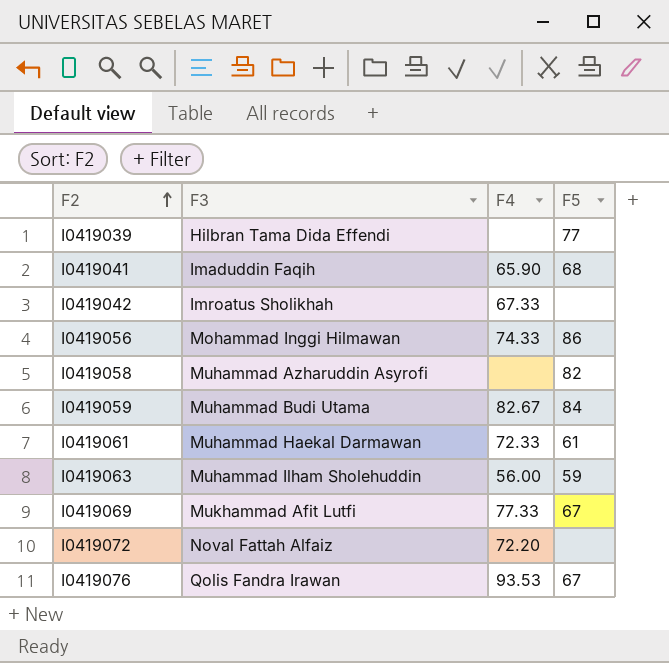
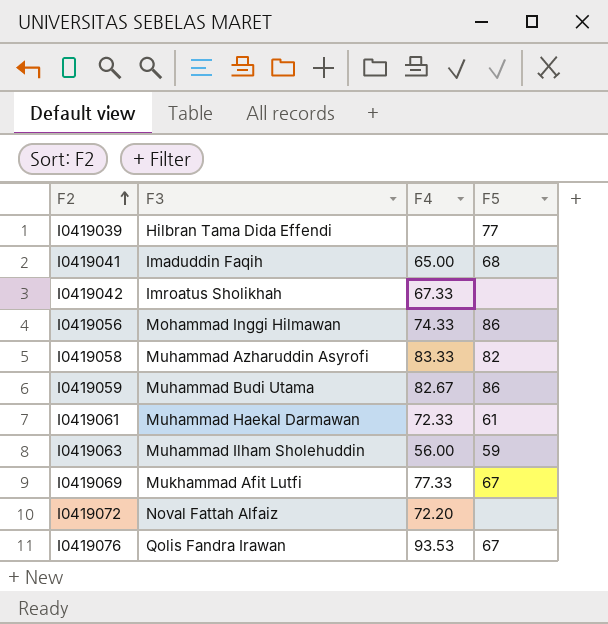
I0419041 | F4: 65.90 -> 65.00
I0419058 | F4: none -> 83.33
I0419059 | F5: 84 -> 86

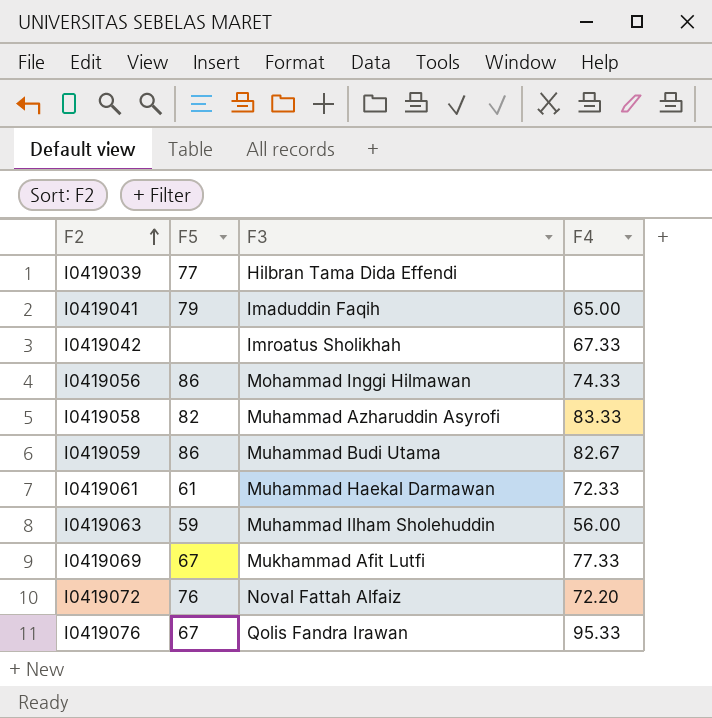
column F5 | position: 4 -> 2
I0419041 | F5: 68 -> 79
I0419072 | F5: none -> 76
I0419076 | F4: 93.53 -> 95.33

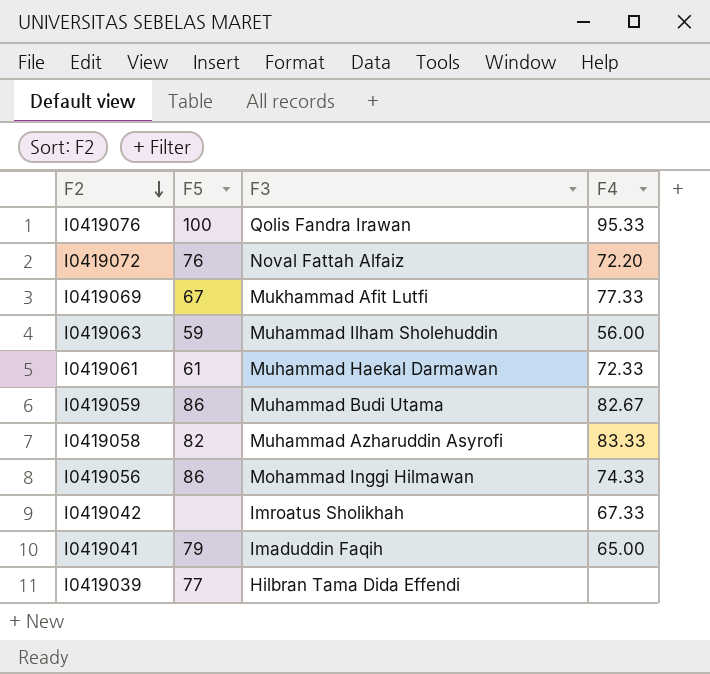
row order: F2 ascending -> F2 descending
I0419076 | F5: 67 -> 100

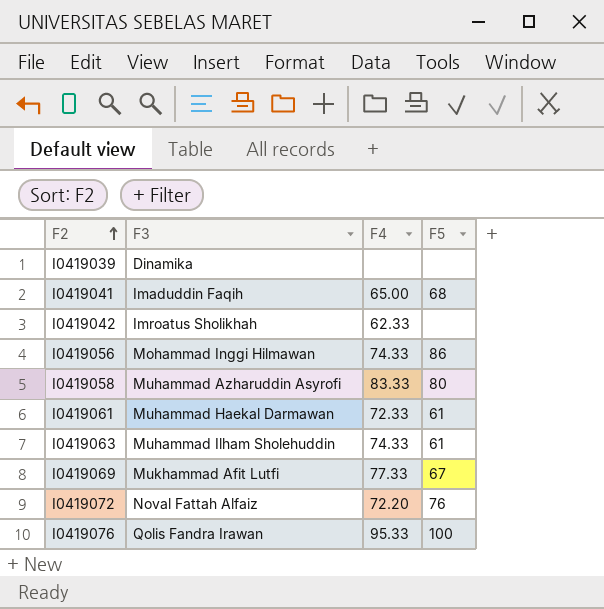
row order: F2 descending -> F2 ascending
column F5 | position: 2 -> 4
row I0419059: 86 | Muhammad Budi Utama | 82.67 -> none
I0419039 | F3: Hilbran Tama Dida Effendi -> Dinamika
I0419039 | F5: 77 -> none
I0419041 | F5: 79 -> 68
I0419042 | F4: 67.33 -> 62.33
I0419058 | F5: 82 -> 80
I0419063 | F4: 56.00 -> 74.33
I0419063 | F5: 59 -> 61

